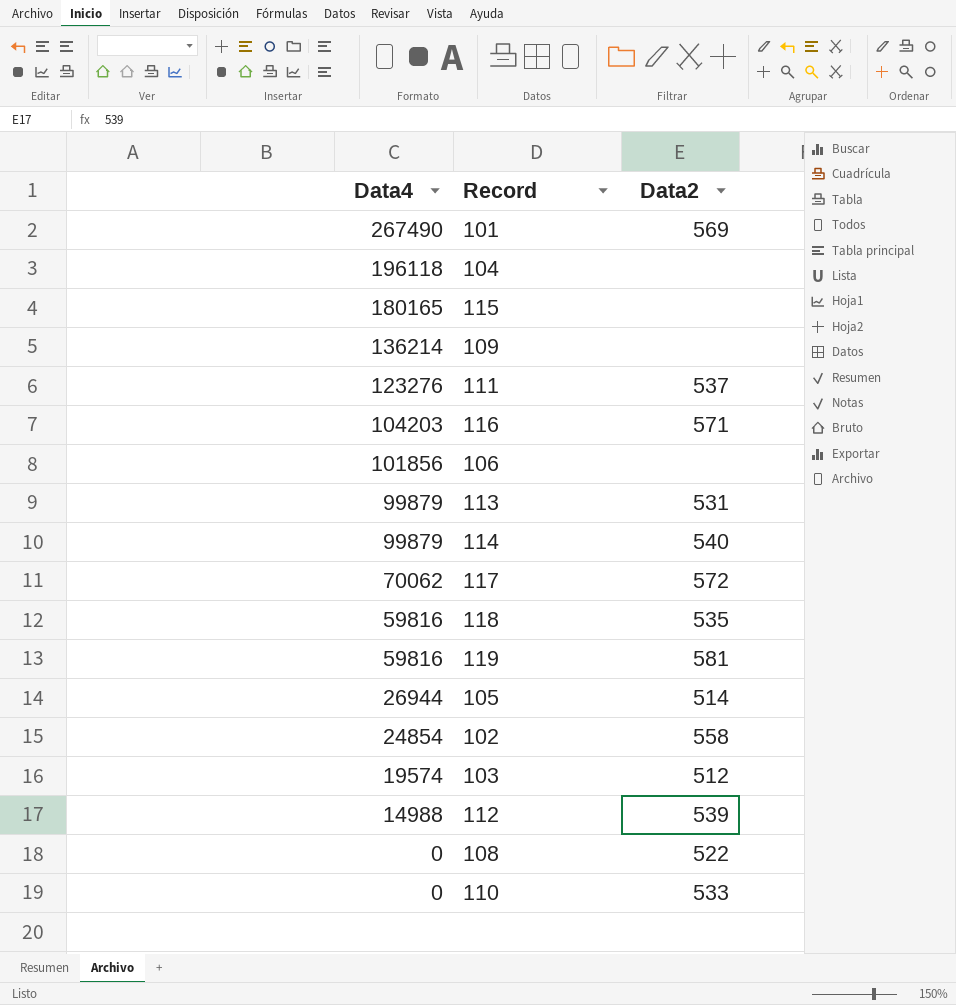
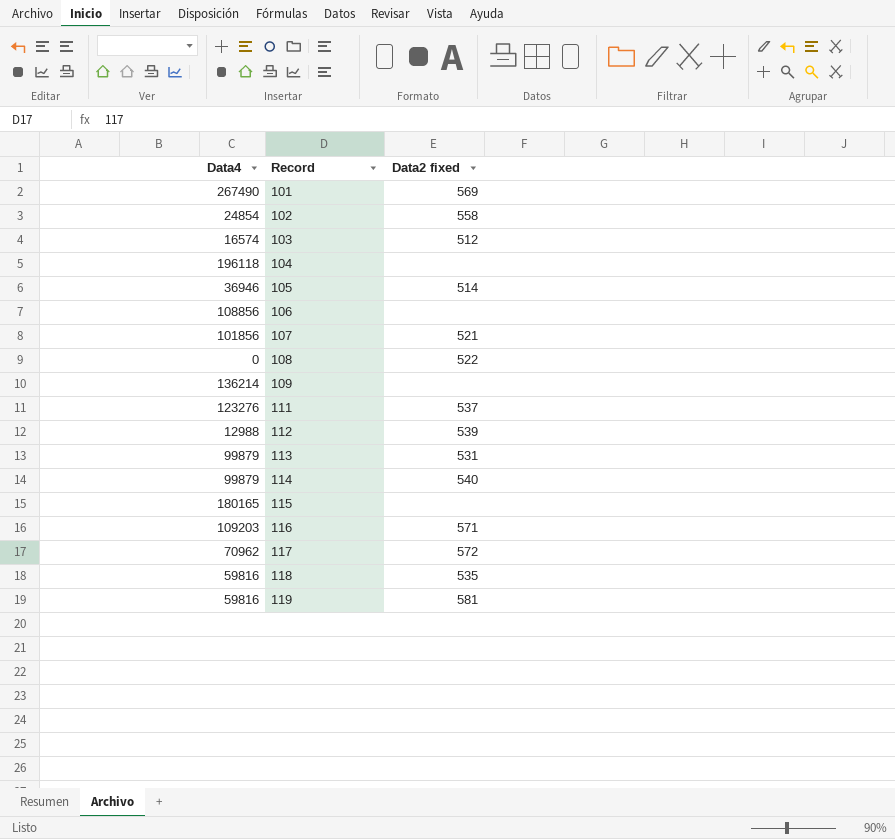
row order: Data4 descending -> Record ascending
column name: Data2 -> Data2 fixed
row 110: 0 | 533 -> none
103 | Data4: 19574 -> 16574
105 | Data4: 26944 -> 36946
106 | Data4: 101856 -> 108856
row 107: none -> 101856 | 521
112 | Data4: 14988 -> 12988
116 | Data4: 104203 -> 109203
117 | Data4: 70062 -> 70962

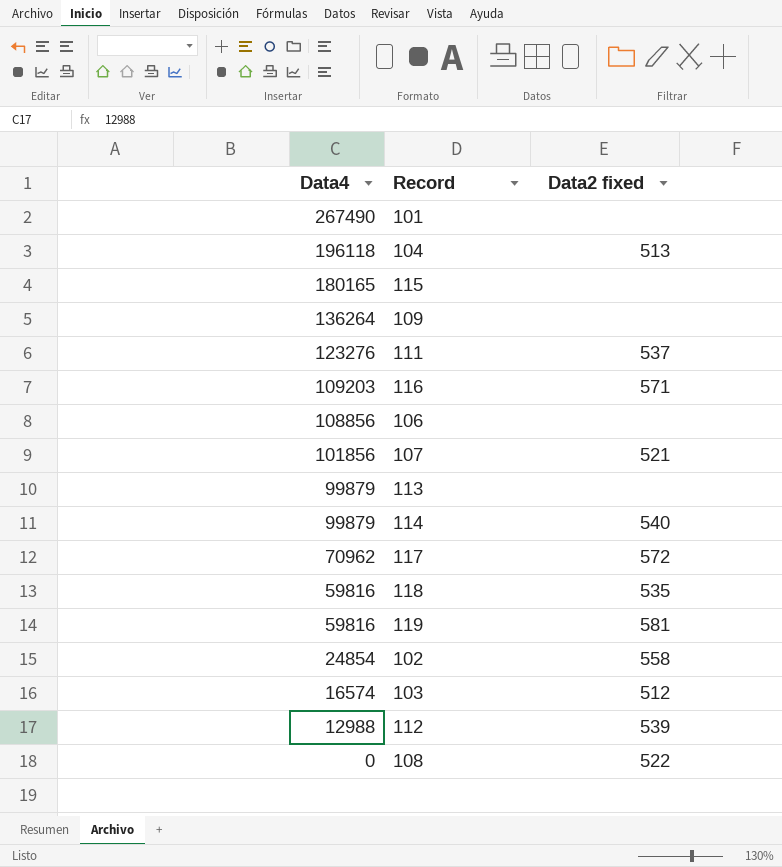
row order: Record ascending -> Data4 descending
row 105: 36946 | 514 -> none
101 | Data2 fixed: 569 -> none
104 | Data2 fixed: none -> 513
109 | Data4: 136214 -> 136264
113 | Data2 fixed: 531 -> none

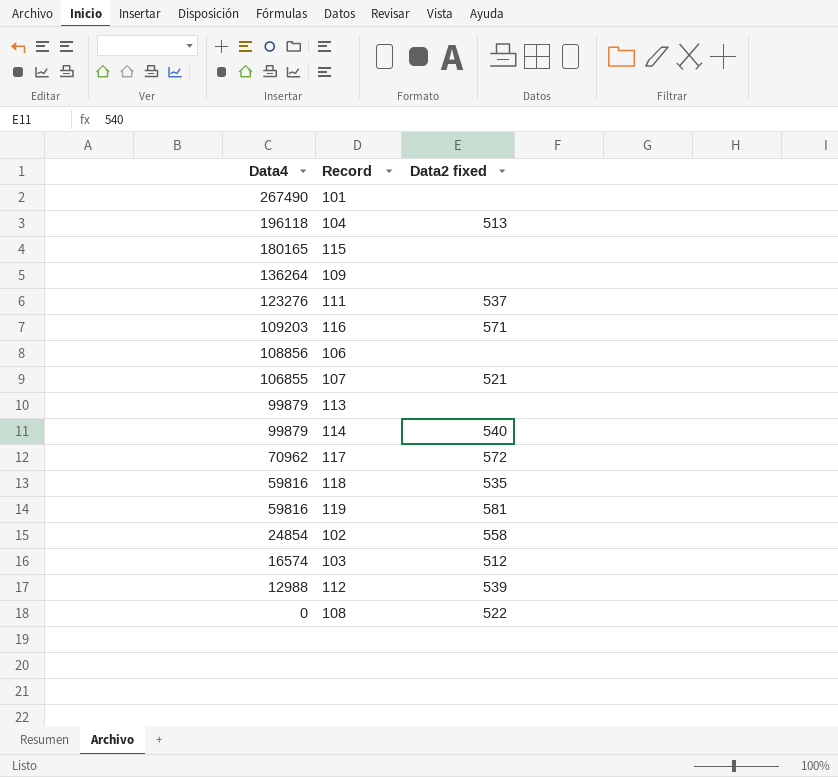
107 | Data4: 101856 -> 106855

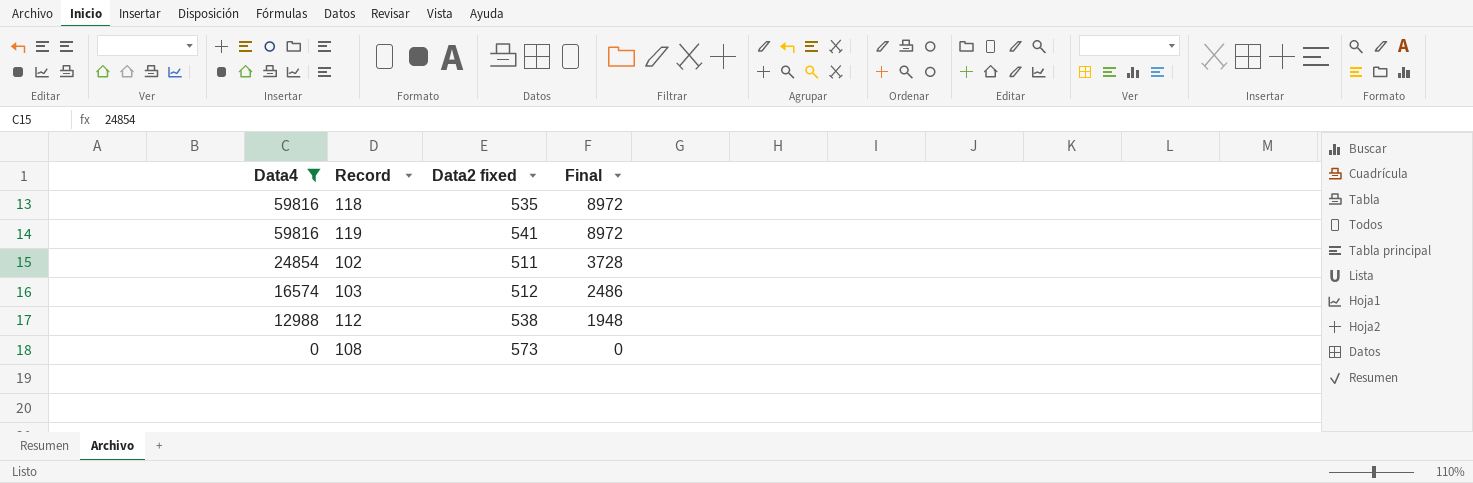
filter: none -> Data4 <= 59816
column Final | formula: none -> [Data4] * 0.15
119 | Data2 fixed: 581 -> 541
102 | Data2 fixed: 558 -> 511
112 | Data2 fixed: 539 -> 538
108 | Data2 fixed: 522 -> 573

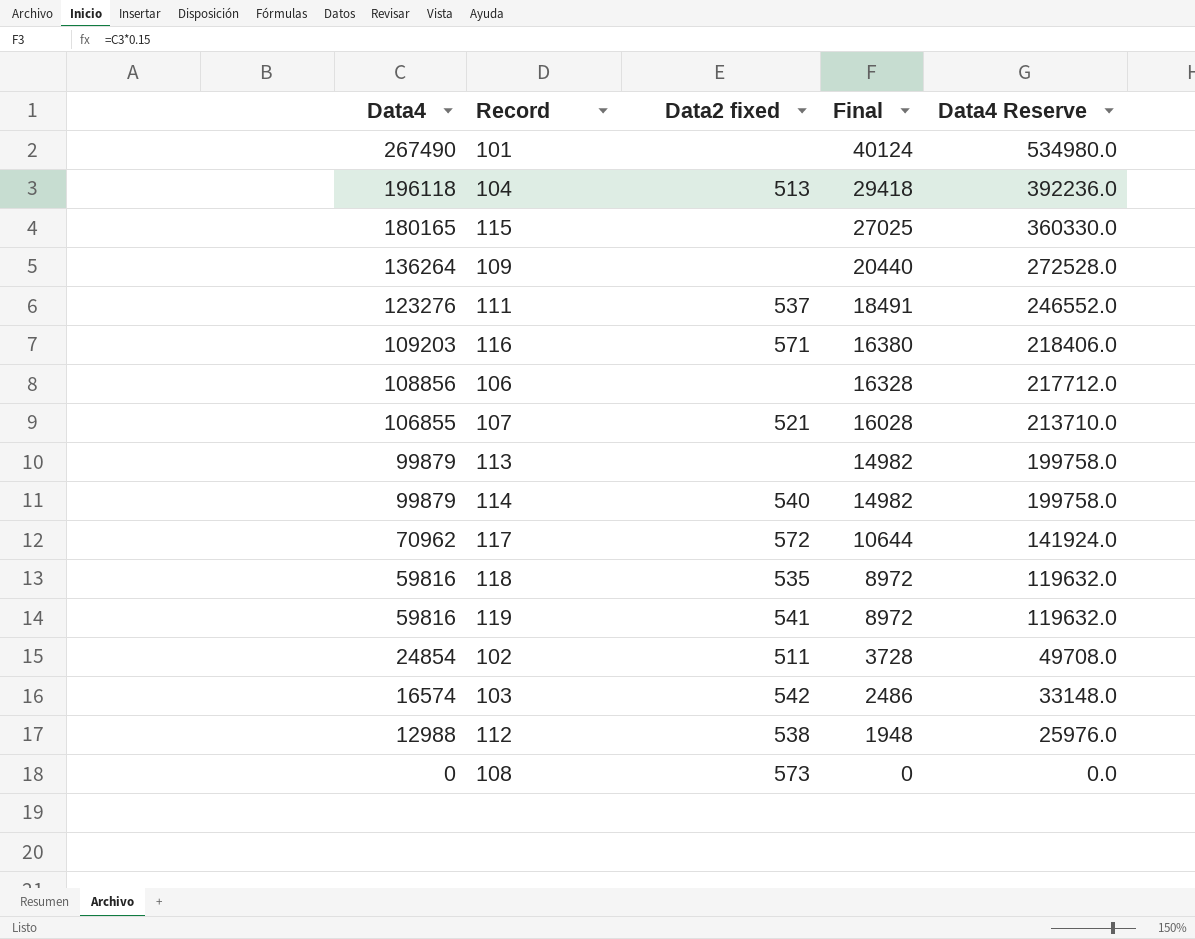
filter: Data4 <= 59816 -> none
column Data4 Reserve | formula: none -> [Data4] * 2
103 | Data2 fixed: 512 -> 542

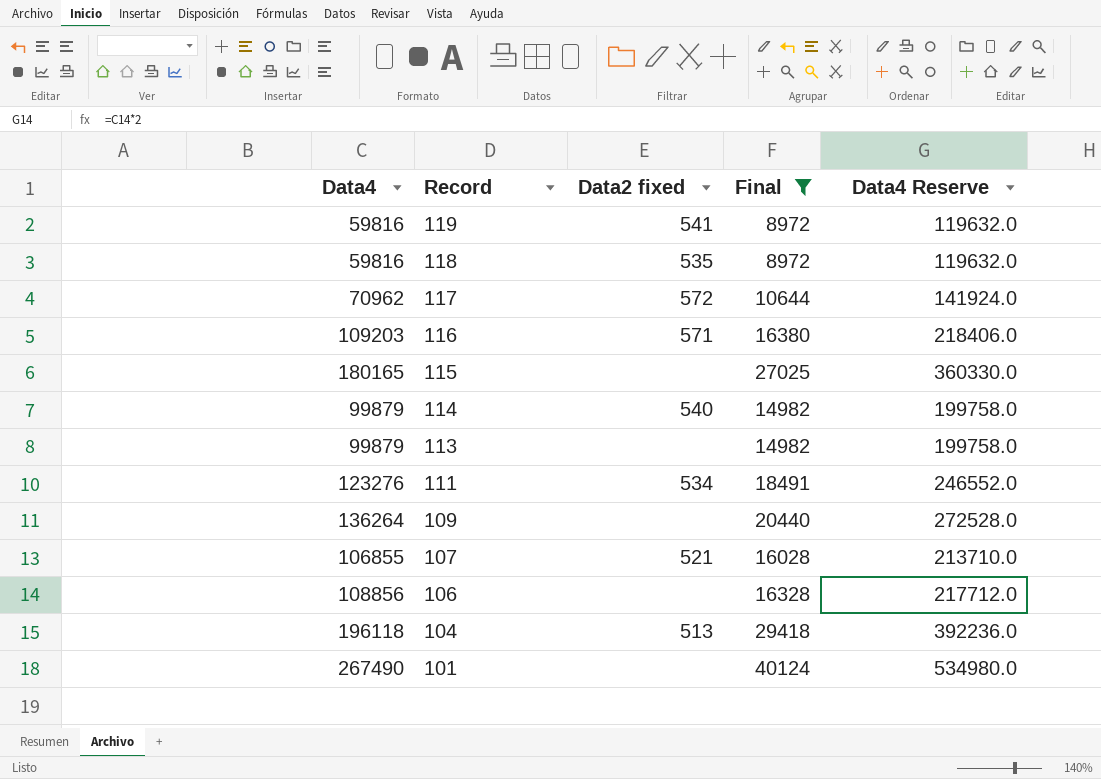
filter: none -> Final >= 8972
row order: Data4 descending -> Record descending
111 | Data2 fixed: 537 -> 534

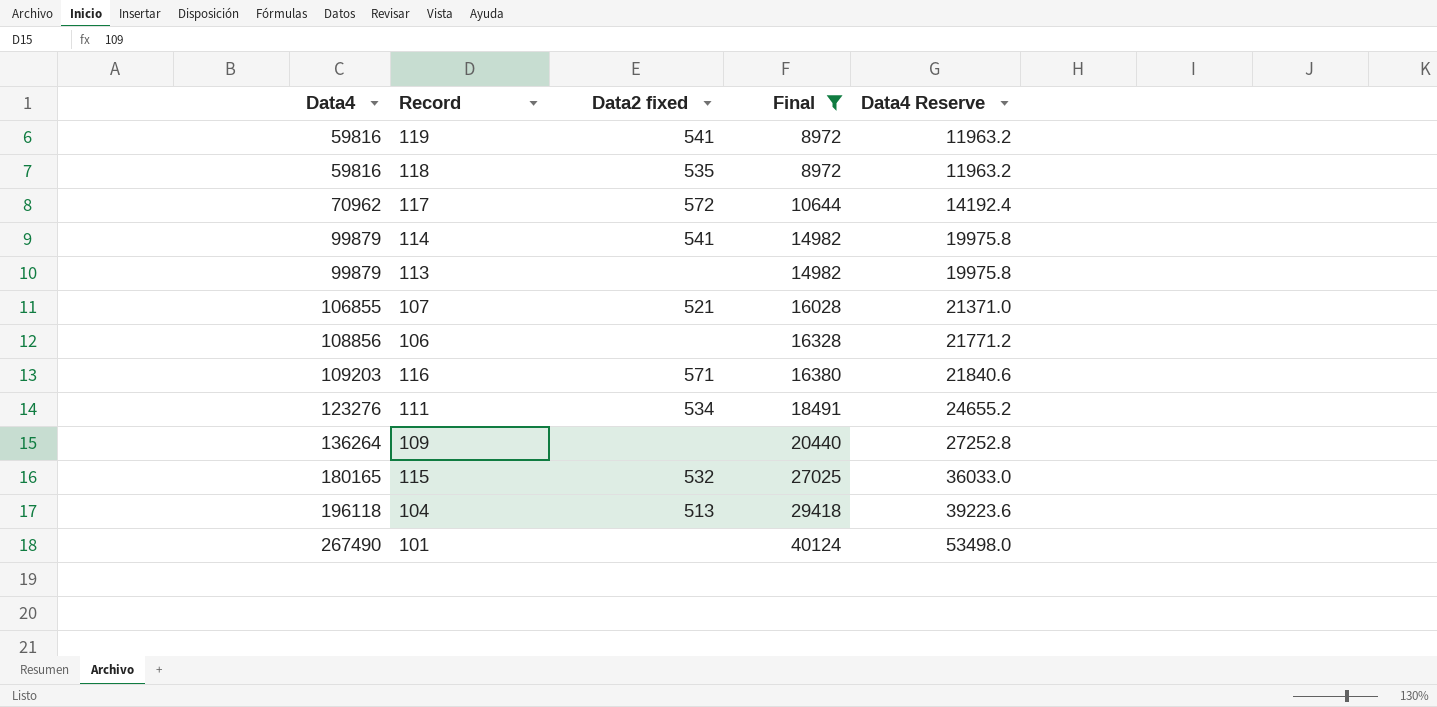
row order: Record descending -> Data4 ascending
column Data4 Reserve | formula: [Data4] * 2 -> [Data4] * 0.2
114 | Data2 fixed: 540 -> 541
115 | Data2 fixed: none -> 532

